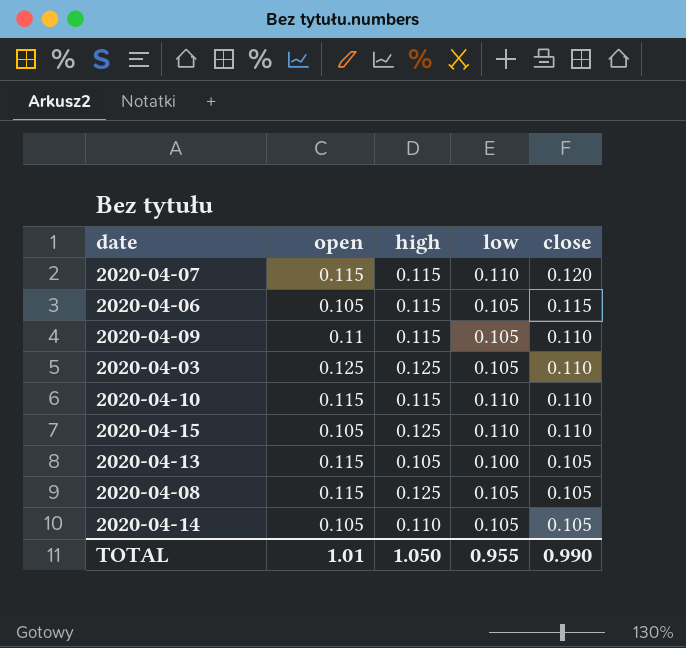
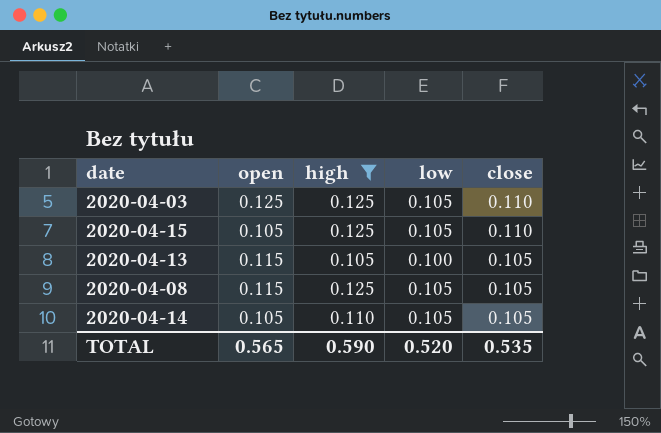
filter: none -> high != 0.115
2020-04-15 | low: 0.110 -> 0.105
TOTAL | open: 1.01 -> 0.565
TOTAL | high: 1.050 -> 0.590
TOTAL | low: 0.955 -> 0.520
TOTAL | close: 0.990 -> 0.535

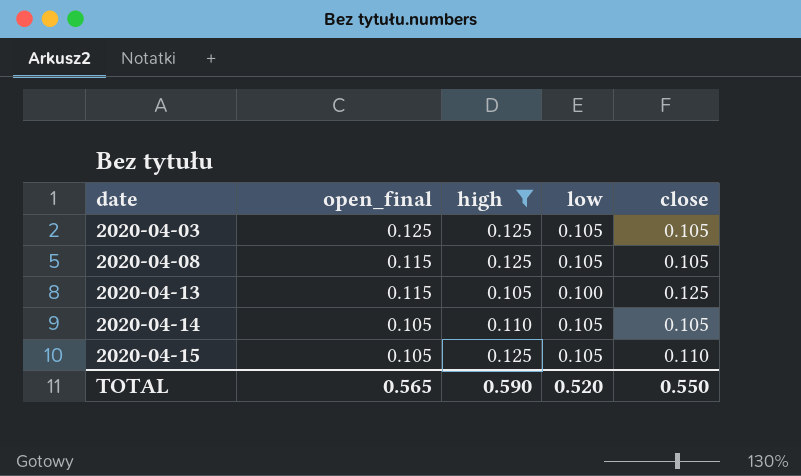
row order: close descending -> date ascending
column name: open -> open_final
2020-04-03 | close: 0.110 -> 0.105
2020-04-13 | close: 0.105 -> 0.125
TOTAL | close: 0.535 -> 0.550

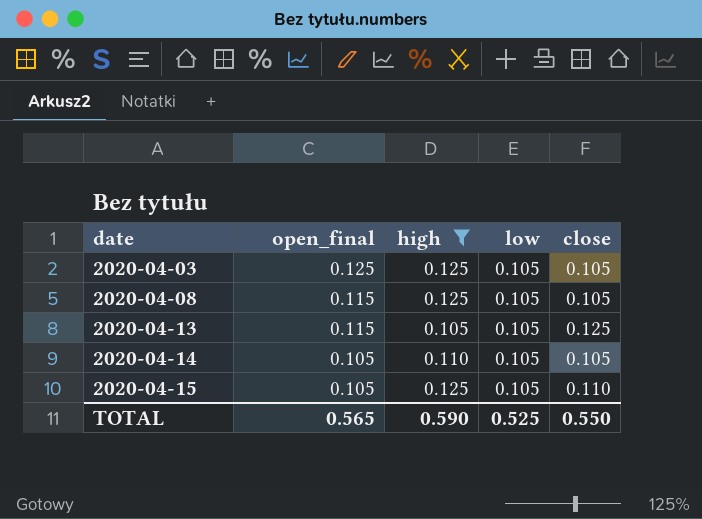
2020-04-13 | low: 0.100 -> 0.105
TOTAL | low: 0.520 -> 0.525

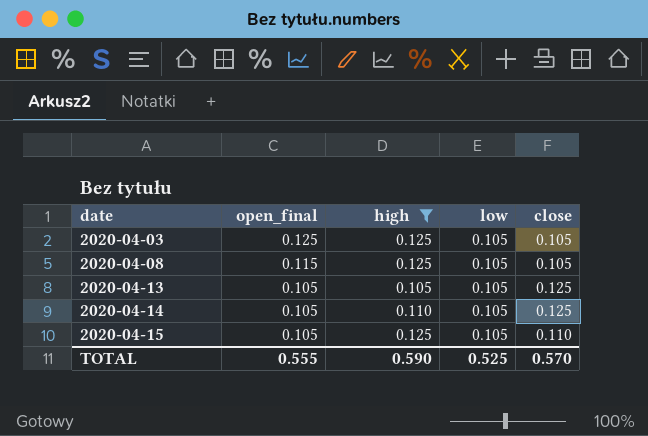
2020-04-13 | open_final: 0.115 -> 0.105
2020-04-14 | close: 0.105 -> 0.125
TOTAL | open_final: 0.565 -> 0.555
TOTAL | close: 0.550 -> 0.570

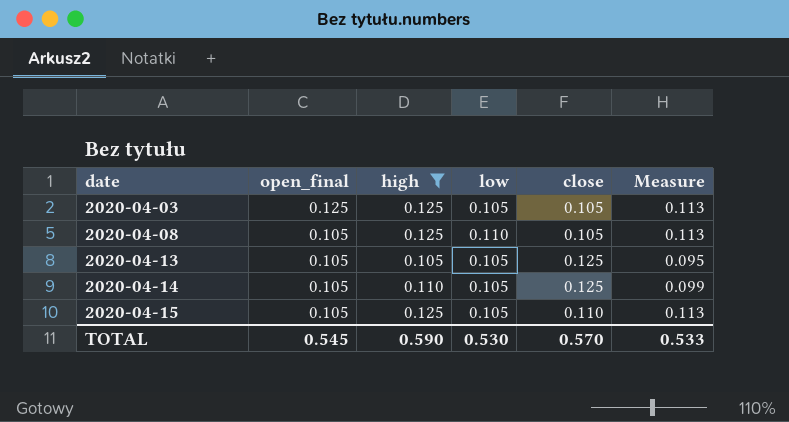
column Measure | formula: none -> [high] * 0.9
2020-04-08 | open_final: 0.115 -> 0.105
2020-04-08 | low: 0.105 -> 0.110
TOTAL | open_final: 0.555 -> 0.545
TOTAL | low: 0.525 -> 0.530

